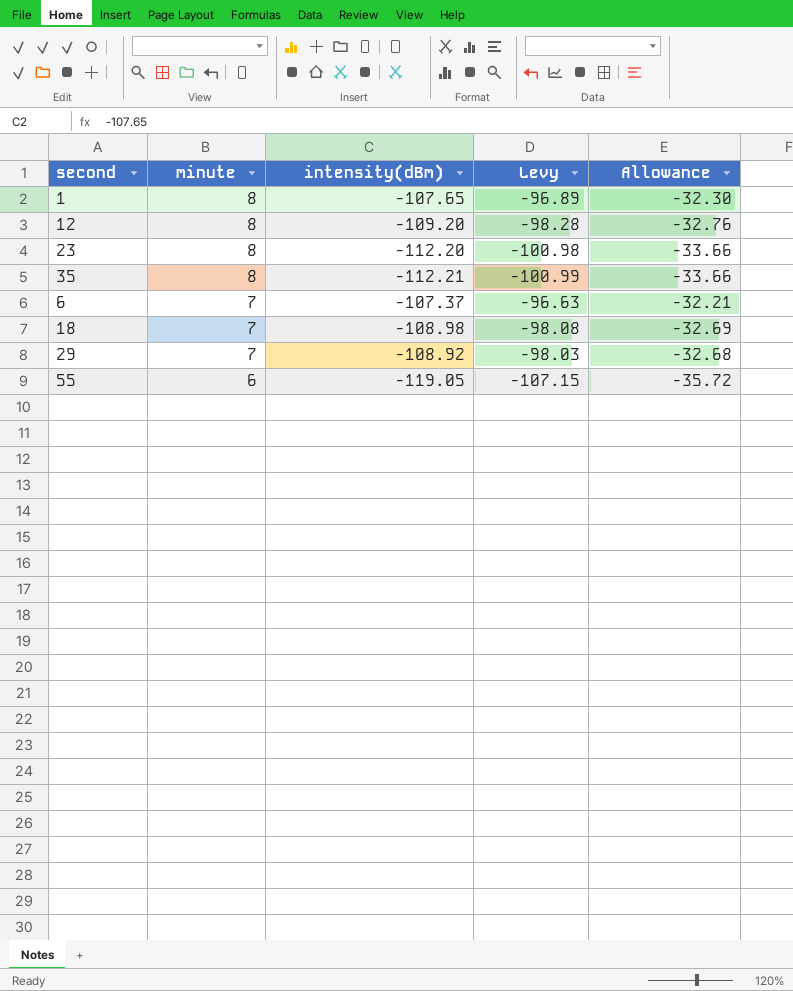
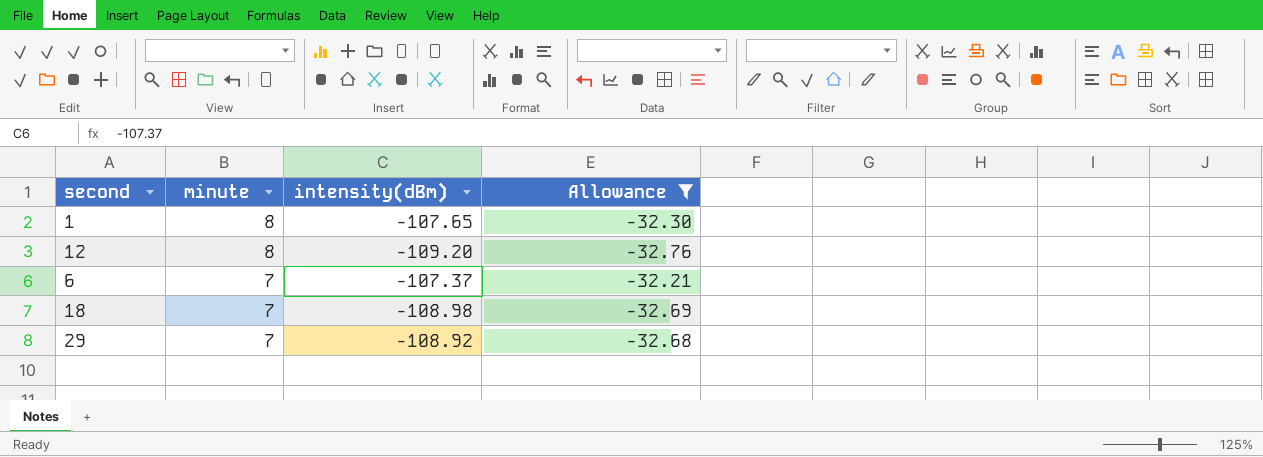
filter: none -> Allowance >= -32.76
column Levy | formula: [intensity(dBm)] * 0.9 -> none

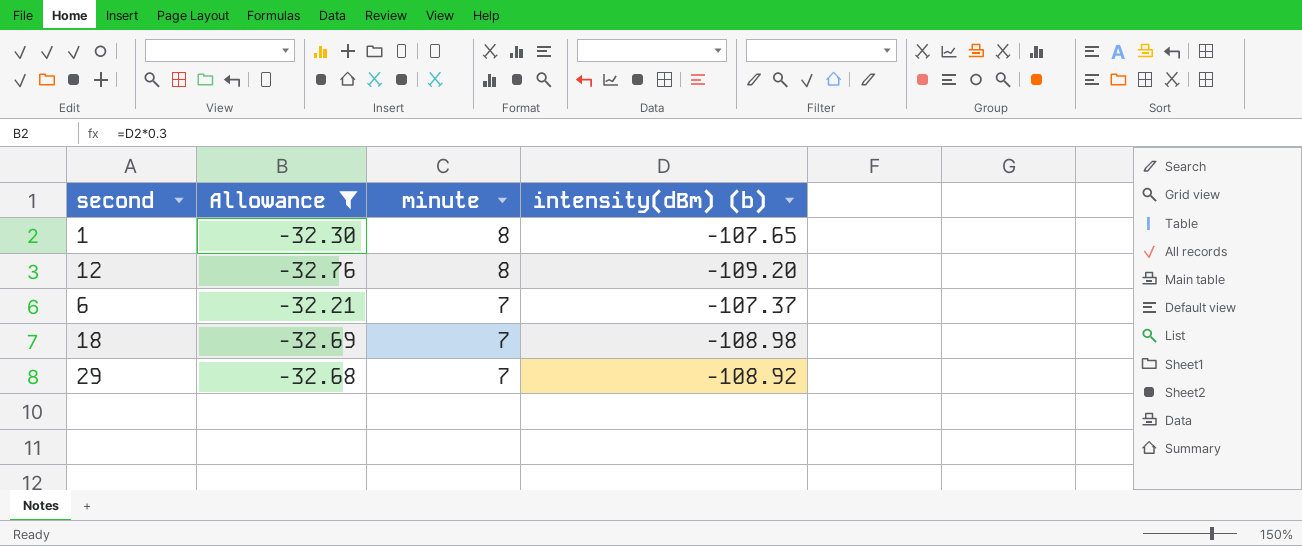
column Allowance | position: 4 -> 2
column name: intensity(dBm) -> intensity(dBm) (b)

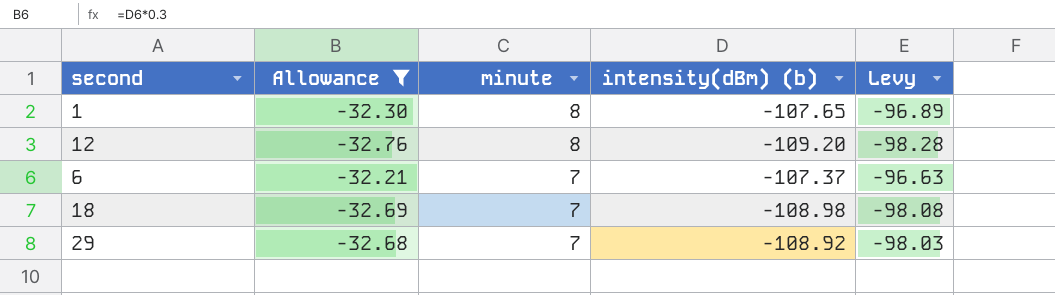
column Levy | formula: none -> [intensity(dBm) (b)] * 0.9

